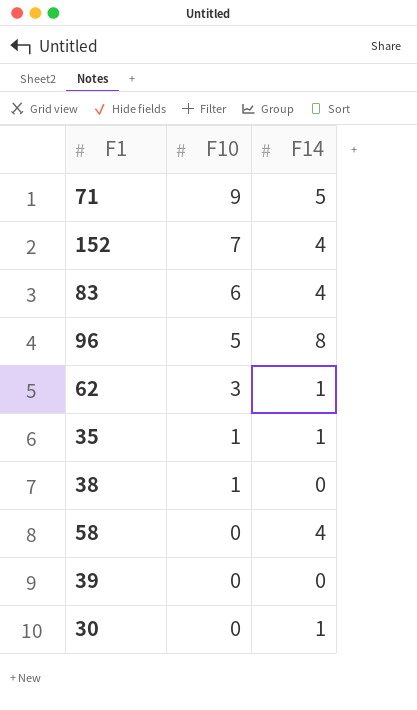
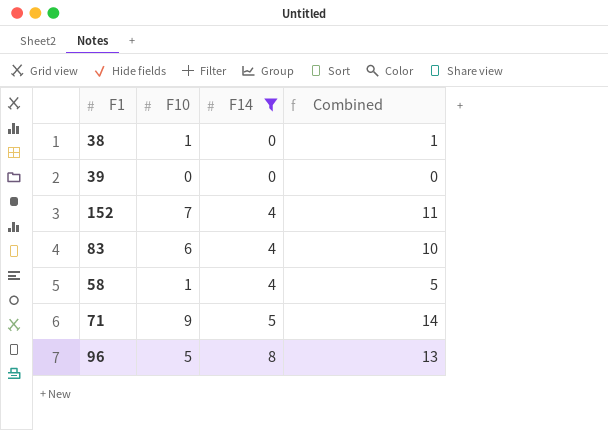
filter: none -> F14 != 1
row order: F10 descending -> F14 ascending
column Combined | formula: none -> [F10] + [F14]
58 | F10: 0 -> 1

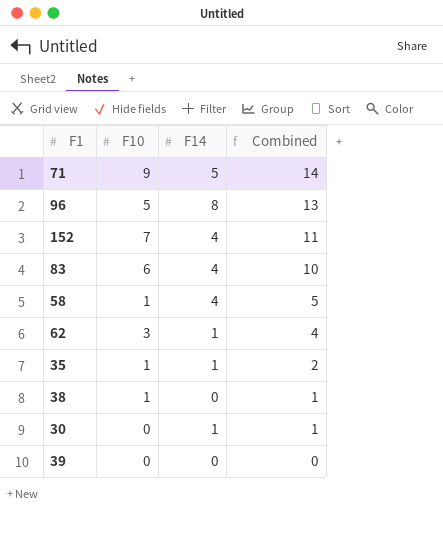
filter: F14 != 1 -> none
row order: F14 ascending -> Combined descending

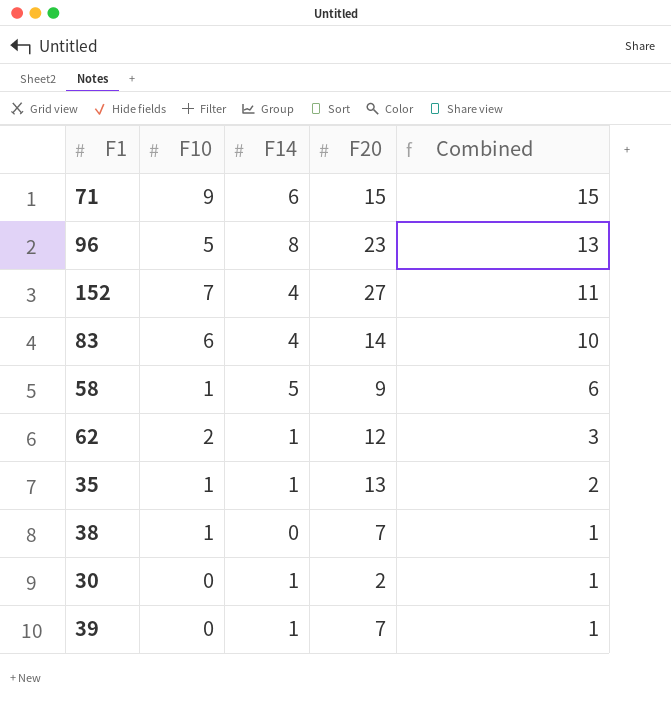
column F20 | position: none -> 4
71 | F14: 5 -> 6
71 | Combined: 14 -> 15
58 | F14: 4 -> 5
58 | Combined: 5 -> 6
62 | F10: 3 -> 2
62 | Combined: 4 -> 3
39 | F14: 0 -> 1
39 | Combined: 0 -> 1

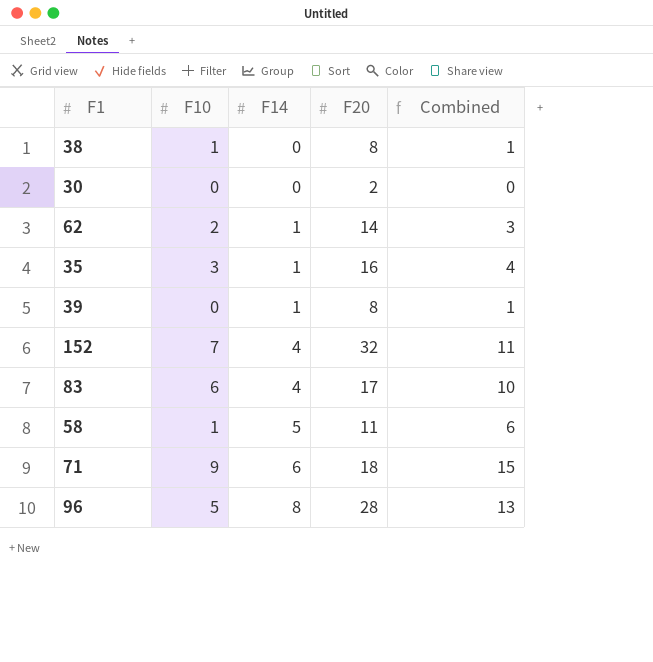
row order: Combined descending -> F14 ascending
38 | F20: 7 -> 8
30 | F14: 1 -> 0
30 | Combined: 1 -> 0
62 | F20: 12 -> 14
35 | F10: 1 -> 3
35 | F20: 13 -> 16
35 | Combined: 2 -> 4
39 | F20: 7 -> 8
152 | F20: 27 -> 32
83 | F20: 14 -> 17
58 | F20: 9 -> 11
71 | F20: 15 -> 18
96 | F20: 23 -> 28

